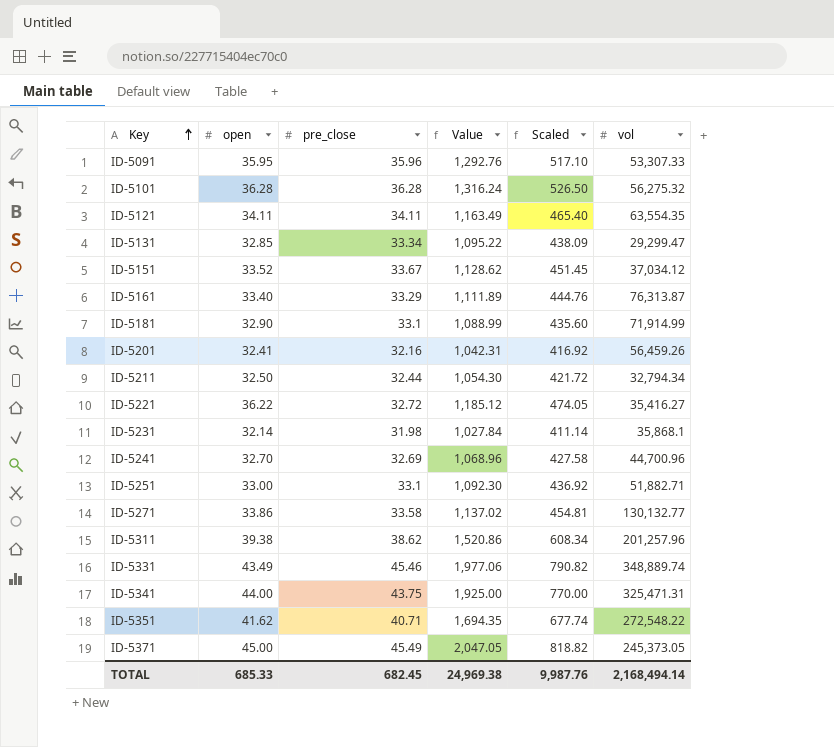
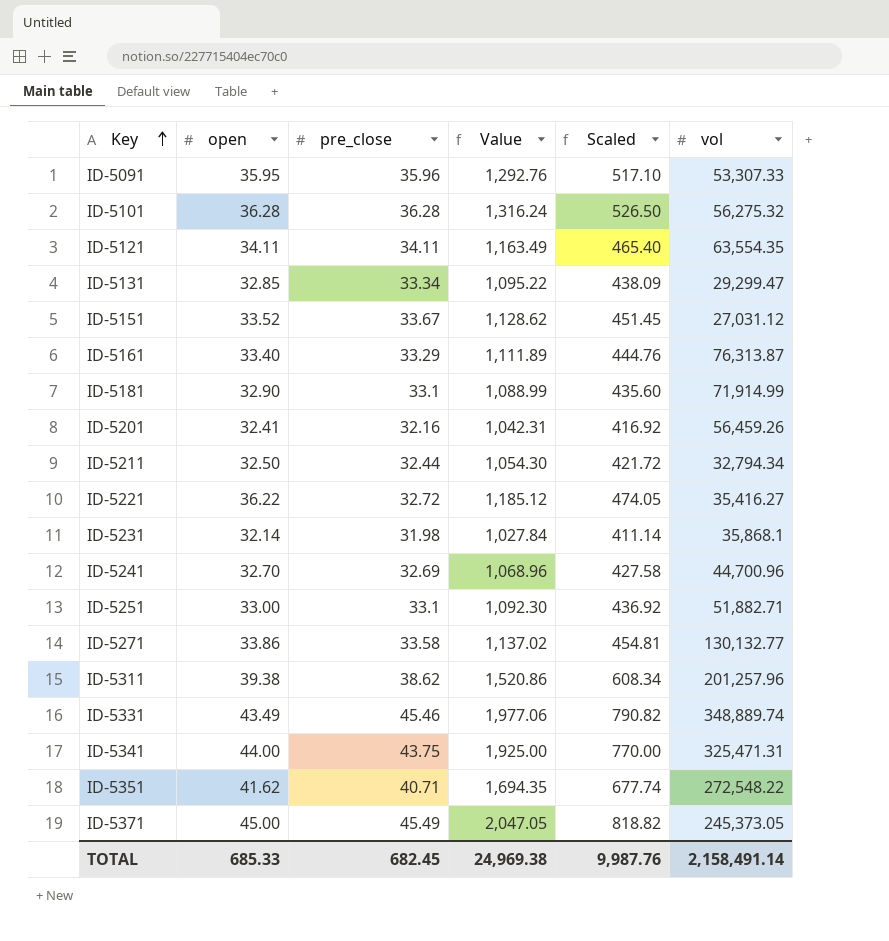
ID-5151 | vol: 37,034.12 -> 27,031.12
TOTAL | vol: 2,168,494.14 -> 2,158,491.14

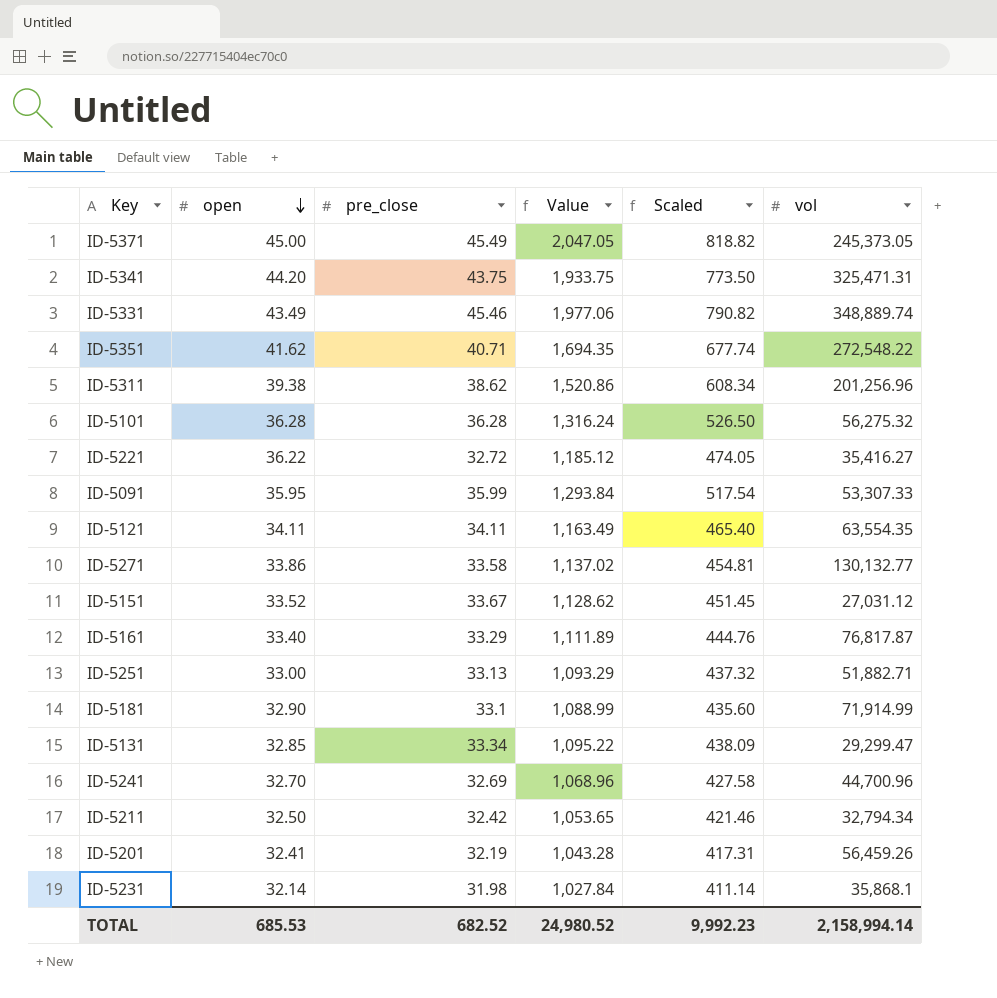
row order: Key ascending -> open descending
ID-5341 | open: 44.00 -> 44.20
ID-5341 | Value: 1,925.00 -> 1,933.75
ID-5341 | Scaled: 770.00 -> 773.50
ID-5311 | vol: 201,257.96 -> 201,256.96
ID-5091 | pre_close: 35.96 -> 35.99
ID-5091 | Value: 1,292.76 -> 1,293.84
ID-5091 | Scaled: 517.10 -> 517.54
ID-5161 | vol: 76,313.87 -> 76,817.87
ID-5251 | pre_close: 33.1 -> 33.13
ID-5251 | Value: 1,092.30 -> 1,093.29
ID-5251 | Scaled: 436.92 -> 437.32
ID-5211 | pre_close: 32.44 -> 32.42
ID-5211 | Value: 1,054.30 -> 1,053.65
ID-5211 | Scaled: 421.72 -> 421.46
ID-5201 | pre_close: 32.16 -> 32.19
ID-5201 | Value: 1,042.31 -> 1,043.28
ID-5201 | Scaled: 416.92 -> 417.31
TOTAL | open: 685.33 -> 685.53
TOTAL | pre_close: 682.45 -> 682.52
TOTAL | Value: 24,969.38 -> 24,980.52
TOTAL | Scaled: 9,987.76 -> 9,992.23
TOTAL | vol: 2,158,491.14 -> 2,158,994.14

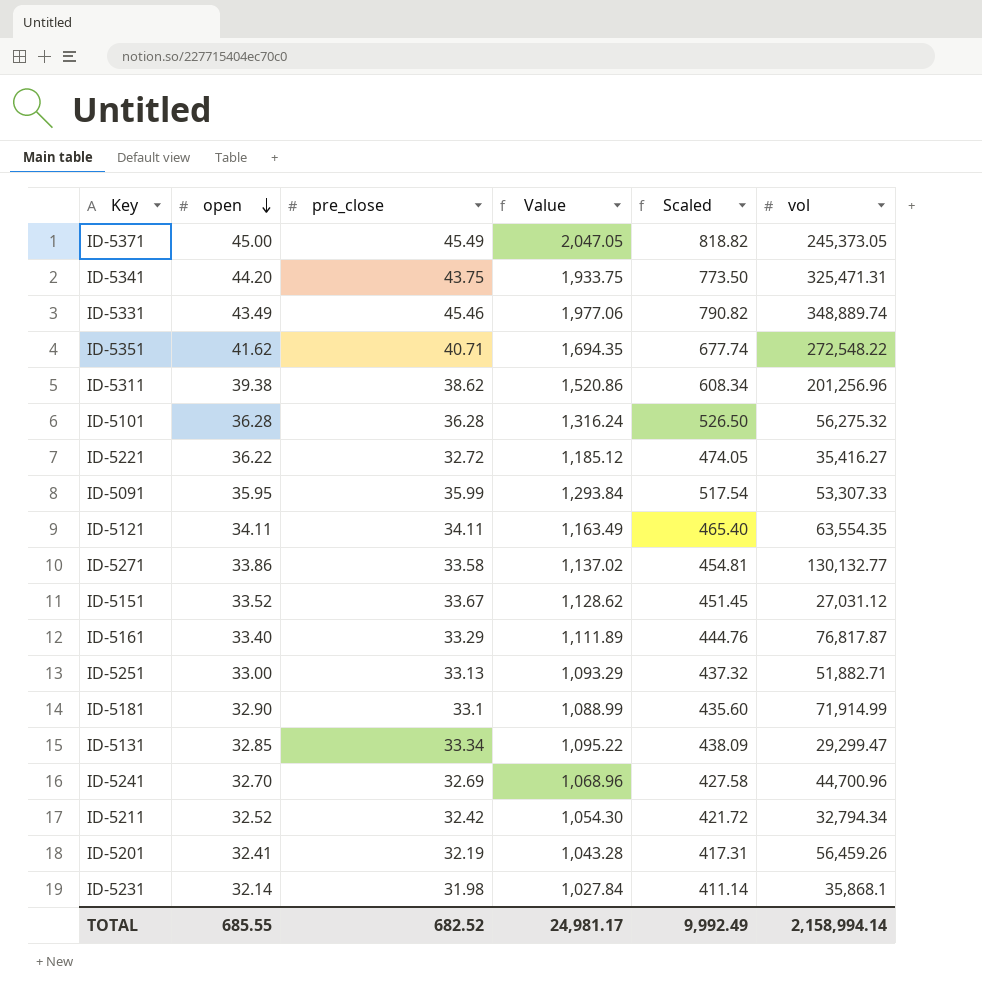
ID-5211 | open: 32.50 -> 32.52
ID-5211 | Value: 1,053.65 -> 1,054.30
ID-5211 | Scaled: 421.46 -> 421.72
TOTAL | open: 685.53 -> 685.55
TOTAL | Value: 24,980.52 -> 24,981.17
TOTAL | Scaled: 9,992.23 -> 9,992.49

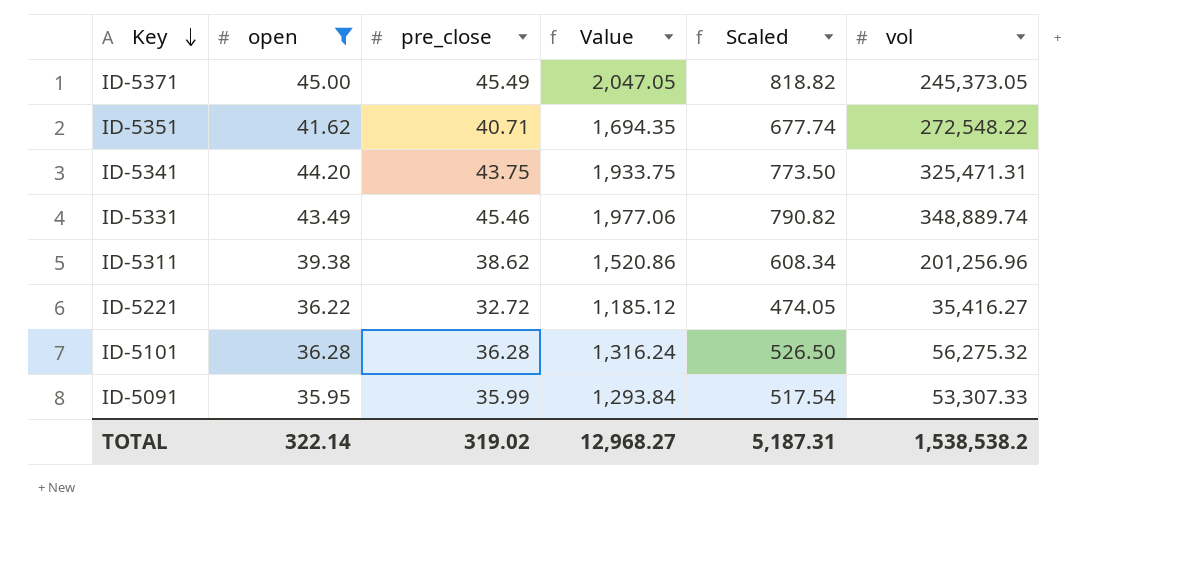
filter: none -> open >= 35.95
row order: open descending -> Key descending
TOTAL | open: 685.55 -> 322.14
TOTAL | pre_close: 682.52 -> 319.02
TOTAL | Value: 24,981.17 -> 12,968.27
TOTAL | Scaled: 9,992.49 -> 5,187.31
TOTAL | vol: 2,158,994.14 -> 1,538,538.2

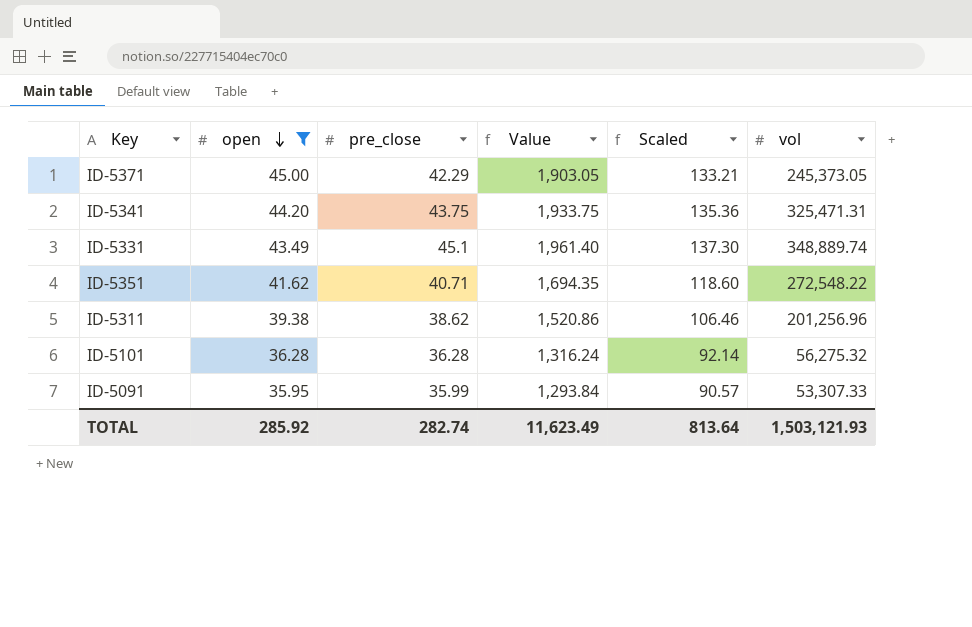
row order: Key descending -> open descending
column Scaled | formula: [Value] * 0.4 -> [Value] * 0.07
row ID-5221: 36.22 | 32.72 | 1,185.12 | 474.05 | 35,416.27 -> none
ID-5371 | pre_close: 45.49 -> 42.29
ID-5371 | Value: 2,047.05 -> 1,903.05
ID-5331 | pre_close: 45.46 -> 45.1
ID-5331 | Value: 1,977.06 -> 1,961.40
TOTAL | open: 322.14 -> 285.92
TOTAL | pre_close: 319.02 -> 282.74
TOTAL | Value: 12,968.27 -> 11,623.49
TOTAL | Scaled: 5,187.31 -> 813.64
TOTAL | vol: 1,538,538.2 -> 1,503,121.93

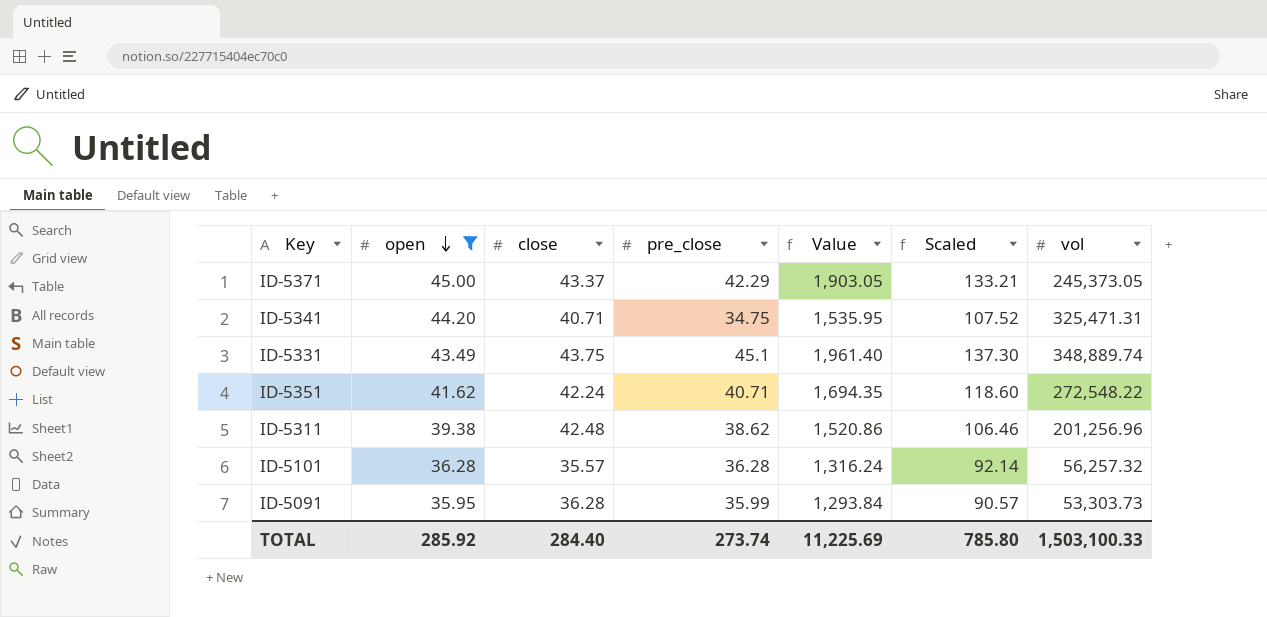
column close | position: none -> 3
ID-5341 | pre_close: 43.75 -> 34.75
ID-5341 | Value: 1,933.75 -> 1,535.95
ID-5341 | Scaled: 135.36 -> 107.52
ID-5101 | vol: 56,275.32 -> 56,257.32
ID-5091 | vol: 53,307.33 -> 53,303.73
TOTAL | pre_close: 282.74 -> 273.74
TOTAL | Value: 11,623.49 -> 11,225.69
TOTAL | Scaled: 813.64 -> 785.80
TOTAL | vol: 1,503,121.93 -> 1,503,100.33

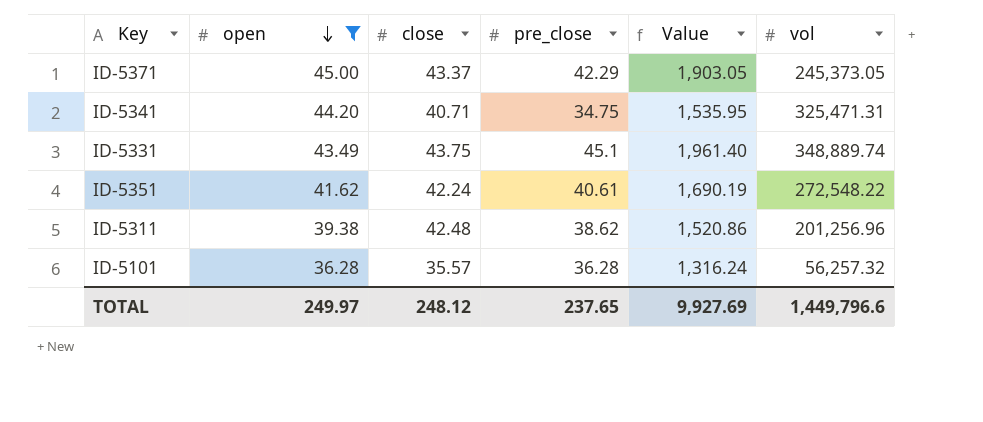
column Scaled | formula: [Value] * 0.07 -> none
row ID-5091: 35.95 | 36.28 | 35.99 | 1,293.84 | 90.57 | 53,303.73 -> none
ID-5351 | pre_close: 40.71 -> 40.61
ID-5351 | Value: 1,694.35 -> 1,690.19
TOTAL | open: 285.92 -> 249.97
TOTAL | close: 284.40 -> 248.12
TOTAL | pre_close: 273.74 -> 237.65
TOTAL | Value: 11,225.69 -> 9,927.69
TOTAL | vol: 1,503,100.33 -> 1,449,796.6

